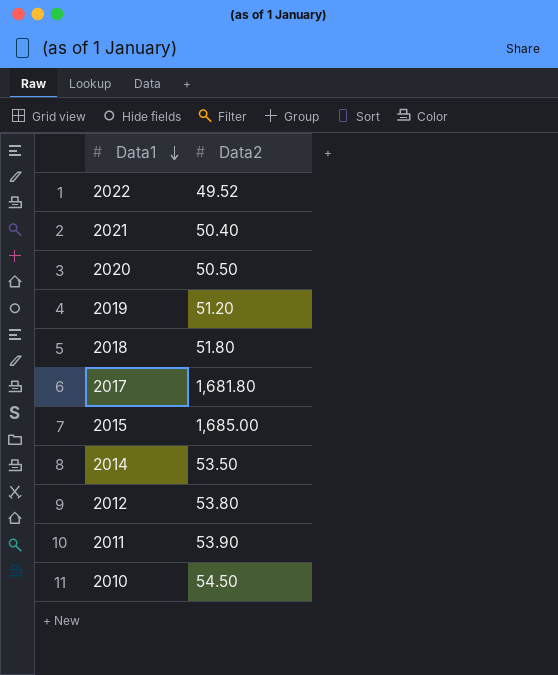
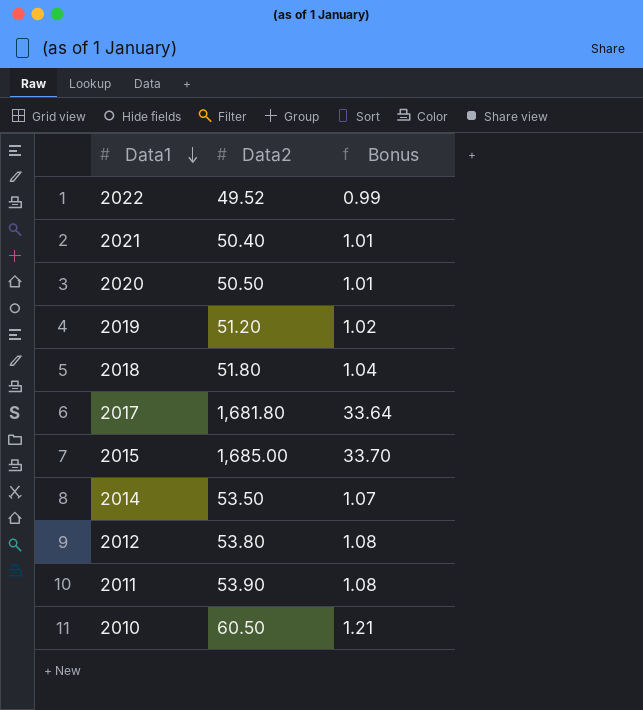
column Bonus | formula: none -> [Data2] * 0.02
2010 | Data2: 54.50 -> 60.50

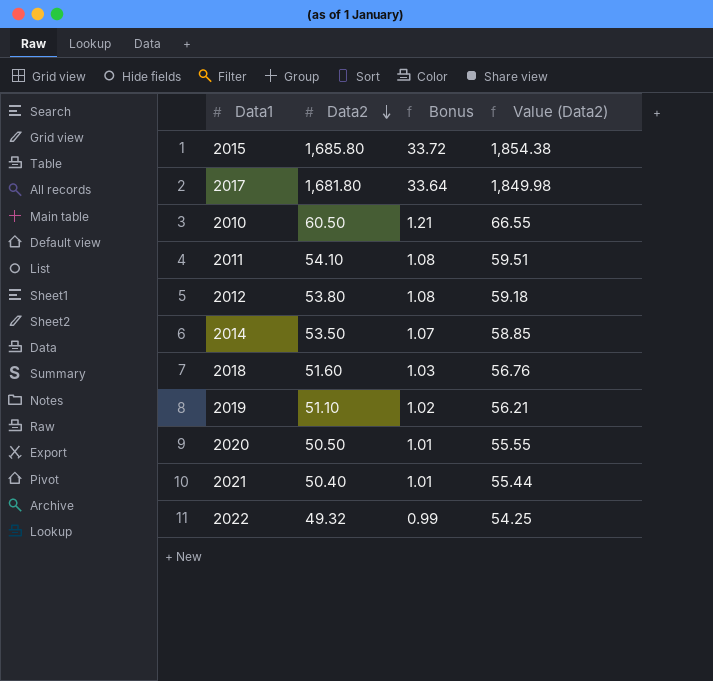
row order: Data1 descending -> Data2 descending
column Value (Data2) | formula: none -> [Data2] * 1.1
2015 | Data2: 1,685.00 -> 1,685.80
2015 | Bonus: 33.70 -> 33.72
2011 | Data2: 53.90 -> 54.10
2018 | Data2: 51.80 -> 51.60
2018 | Bonus: 1.04 -> 1.03
2019 | Data2: 51.20 -> 51.10
2022 | Data2: 49.52 -> 49.32

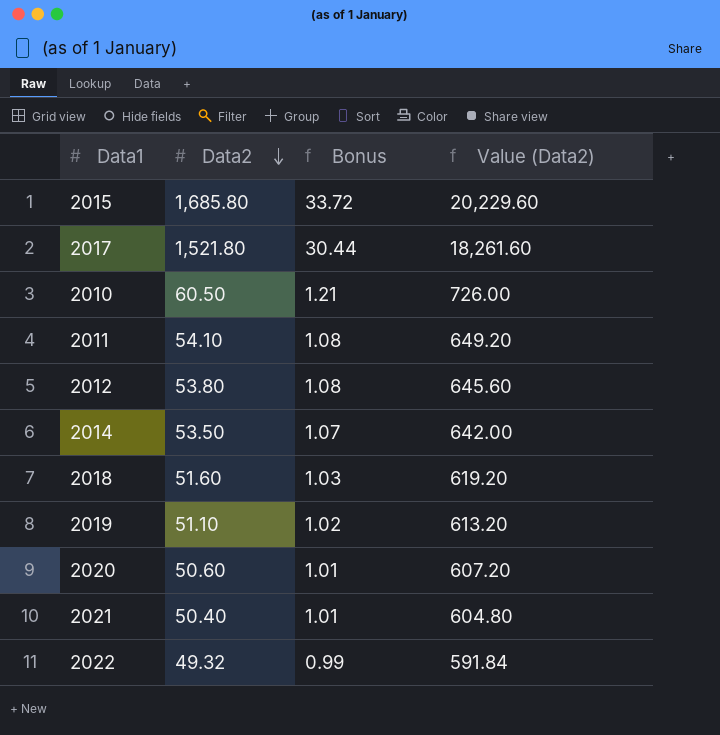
column Value (Data2) | formula: [Data2] * 1.1 -> [Data2] * 12
2017 | Data2: 1,681.80 -> 1,521.80
2017 | Bonus: 33.64 -> 30.44
2020 | Data2: 50.50 -> 50.60

